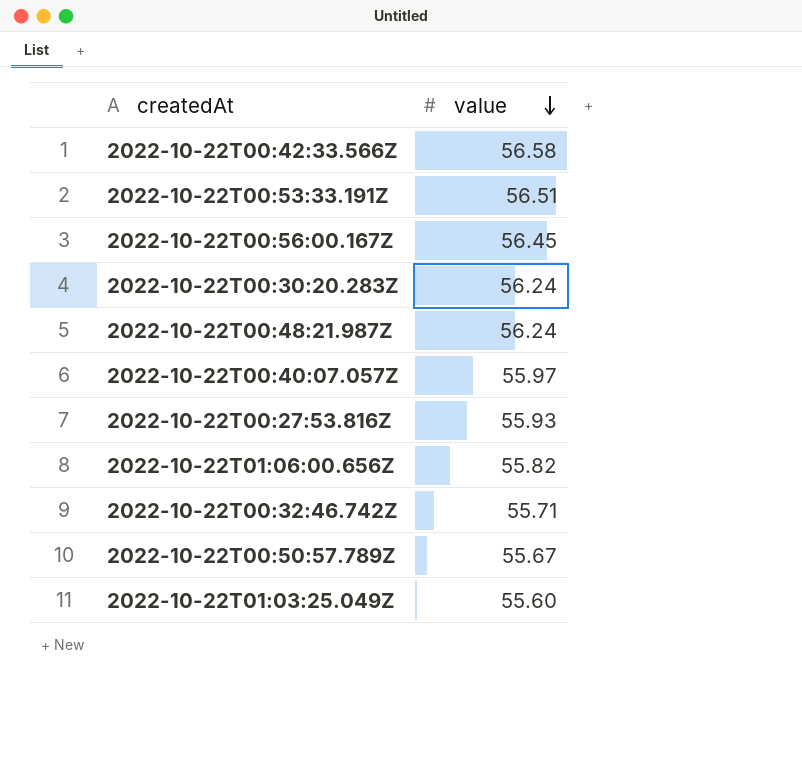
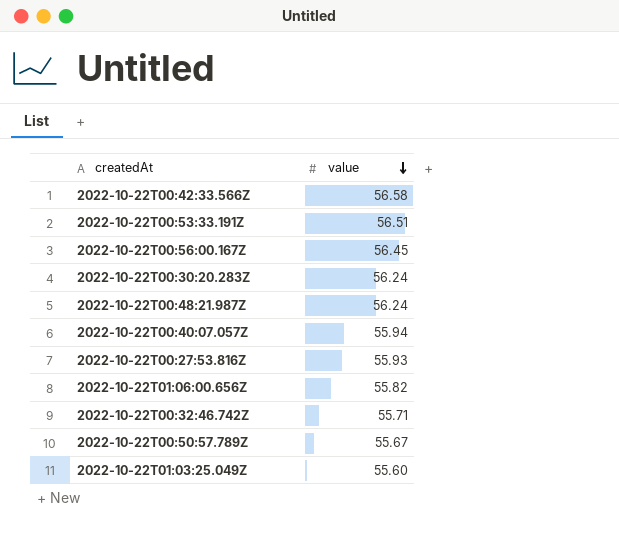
2022-10-22T00:40:07.057Z | value: 55.97 -> 55.94

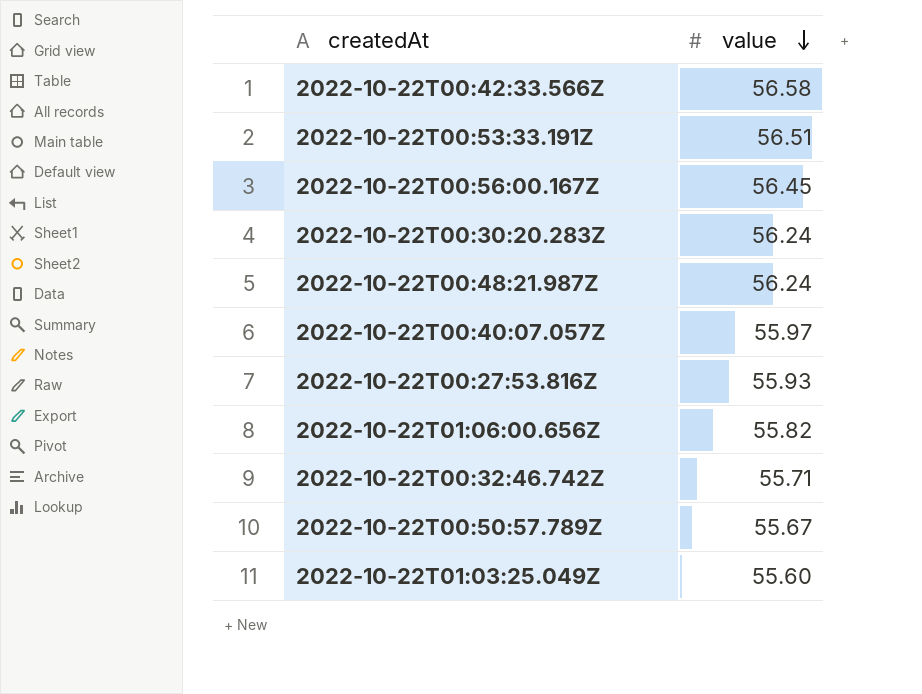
2022-10-22T00:40:07.057Z | value: 55.94 -> 55.97

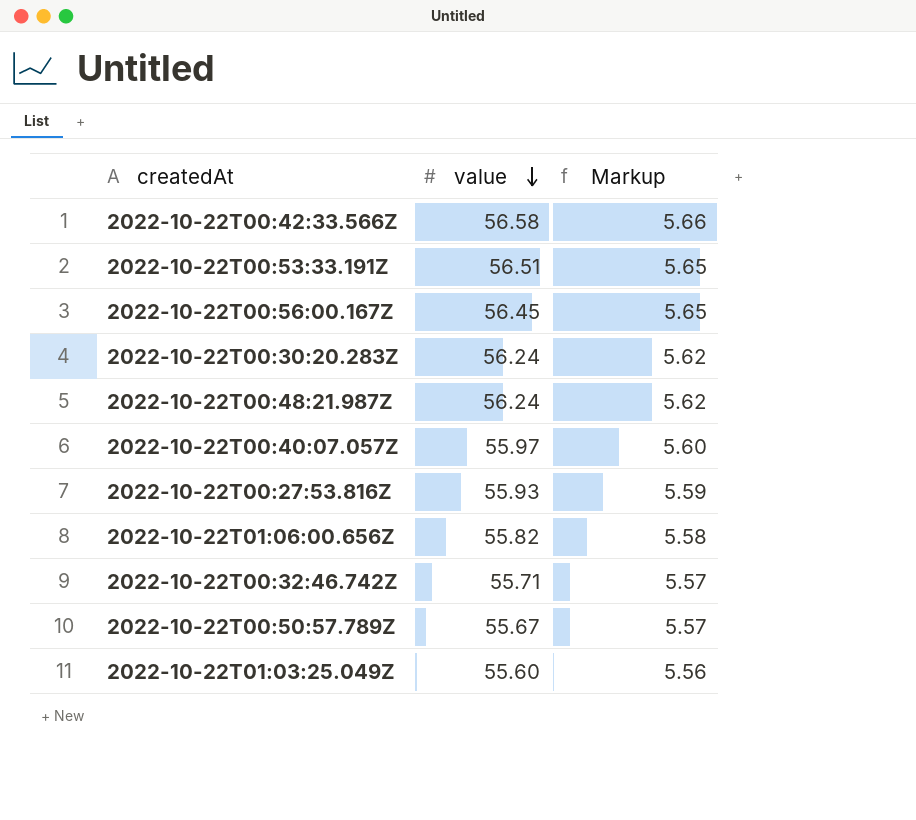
column Markup | formula: none -> [value] * 0.1

